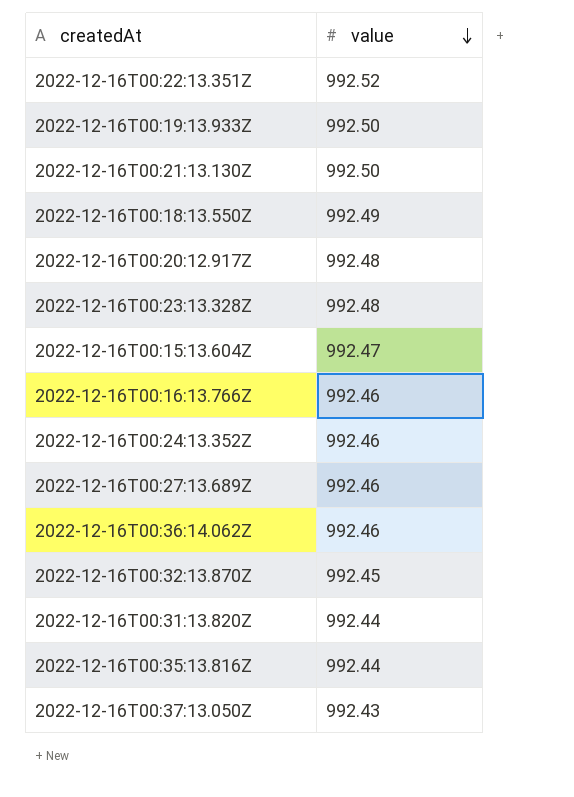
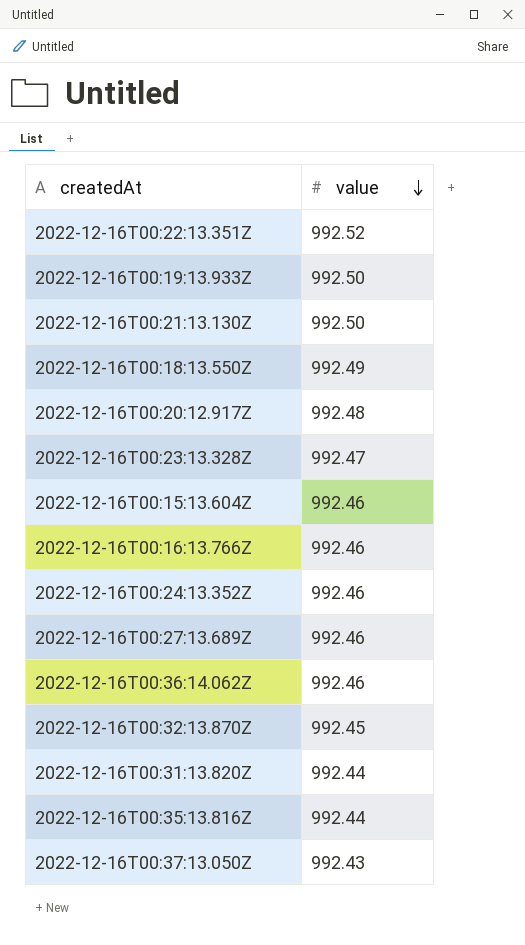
2022-12-16T00:23:13.328Z | value: 992.48 -> 992.47
2022-12-16T00:15:13.604Z | value: 992.47 -> 992.46

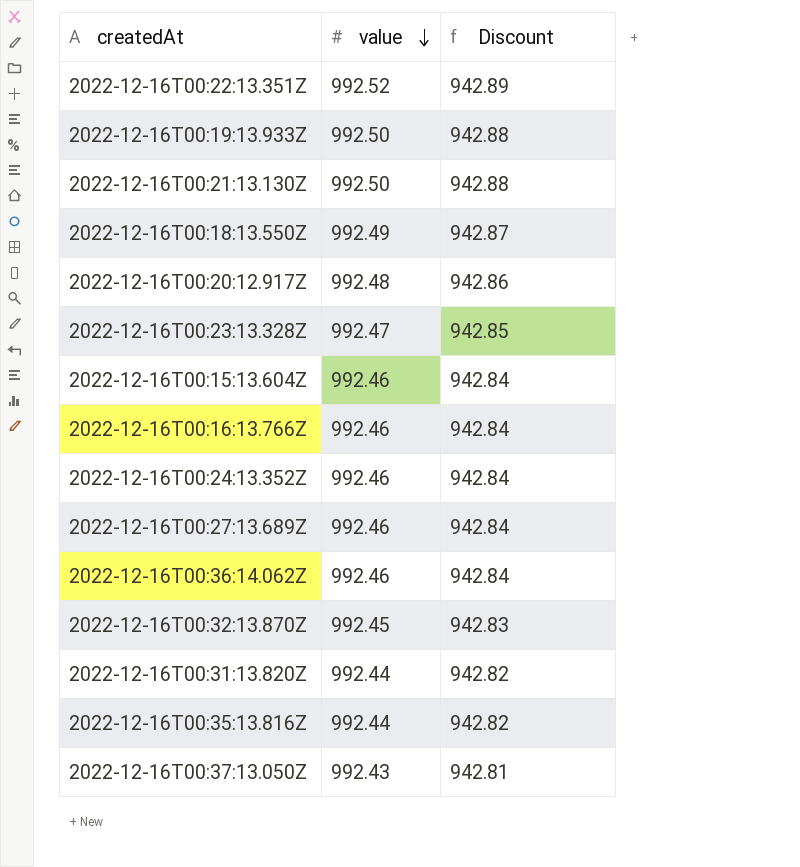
column Discount | formula: none -> [value] * 0.95

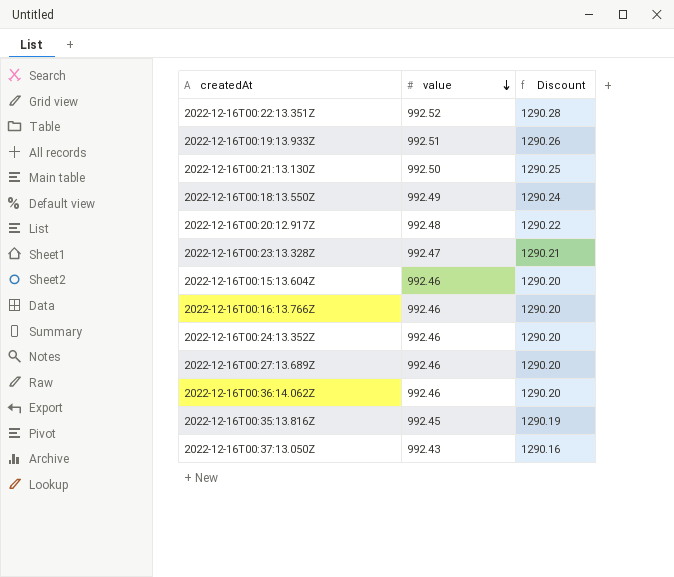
column Discount | formula: [value] * 0.95 -> [value] * 1.3
row 2022-12-16T00:32:13.870Z: 992.45 | 942.83 -> none
row 2022-12-16T00:31:13.820Z: 992.44 | 942.82 -> none
2022-12-16T00:19:13.933Z | value: 992.50 -> 992.51
2022-12-16T00:35:13.816Z | value: 992.44 -> 992.45

